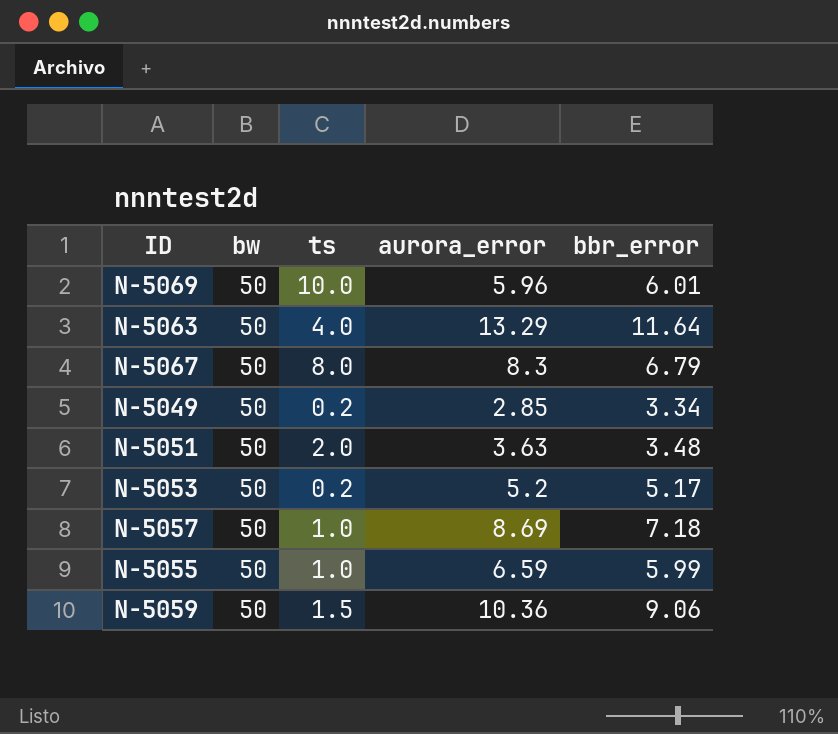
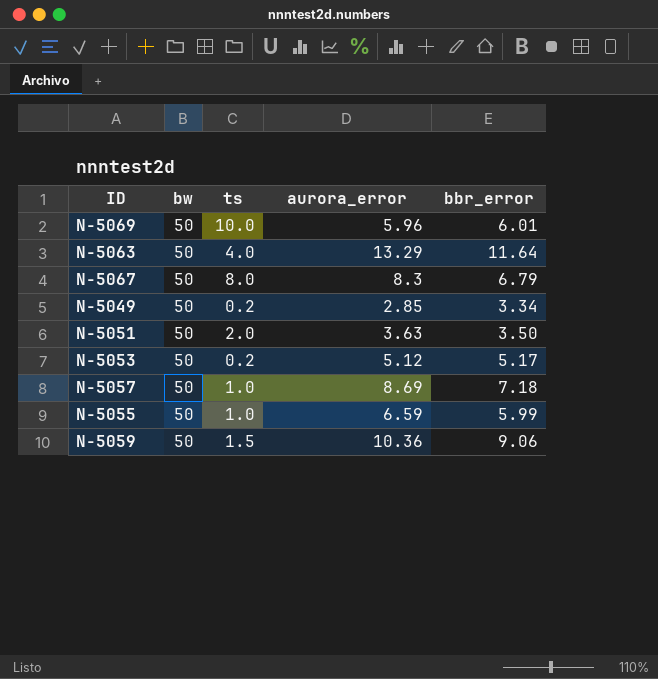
N-5051 | bbr_error: 3.48 -> 3.50
N-5053 | aurora_error: 5.2 -> 5.12

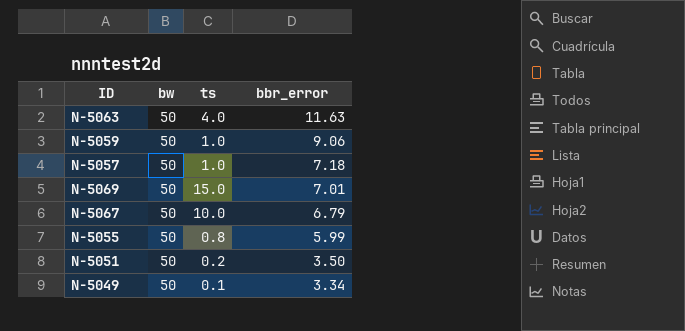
row order: none -> bbr_error descending
column aurora_error | position: 4 -> none
row N-5053: 50 | 0.2 | 5.12 | 5.17 -> none
N-5063 | bbr_error: 11.64 -> 11.63
N-5059 | ts: 1.5 -> 1.0
N-5069 | ts: 10.0 -> 15.0
N-5069 | bbr_error: 6.01 -> 7.01
N-5067 | ts: 8.0 -> 10.0
N-5055 | ts: 1.0 -> 0.8
N-5051 | ts: 2.0 -> 0.2
N-5049 | ts: 0.2 -> 0.1

